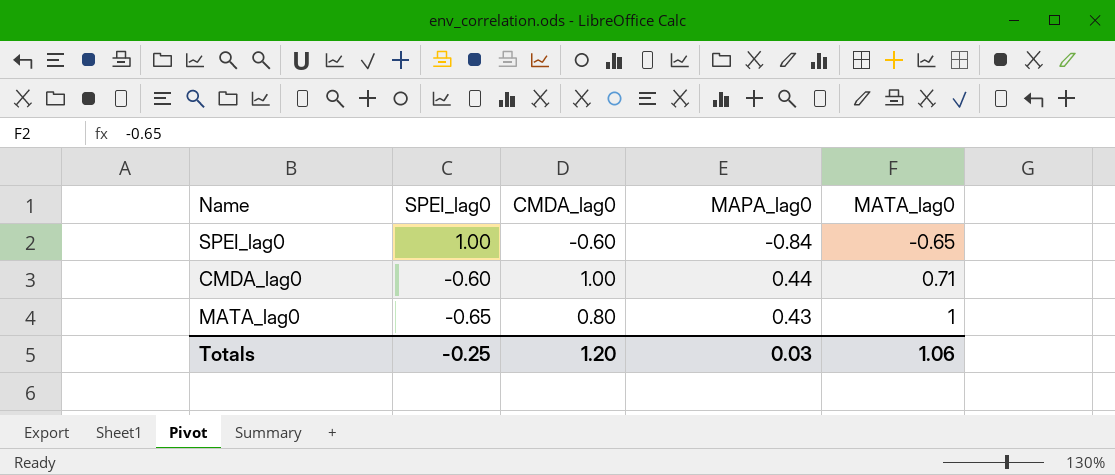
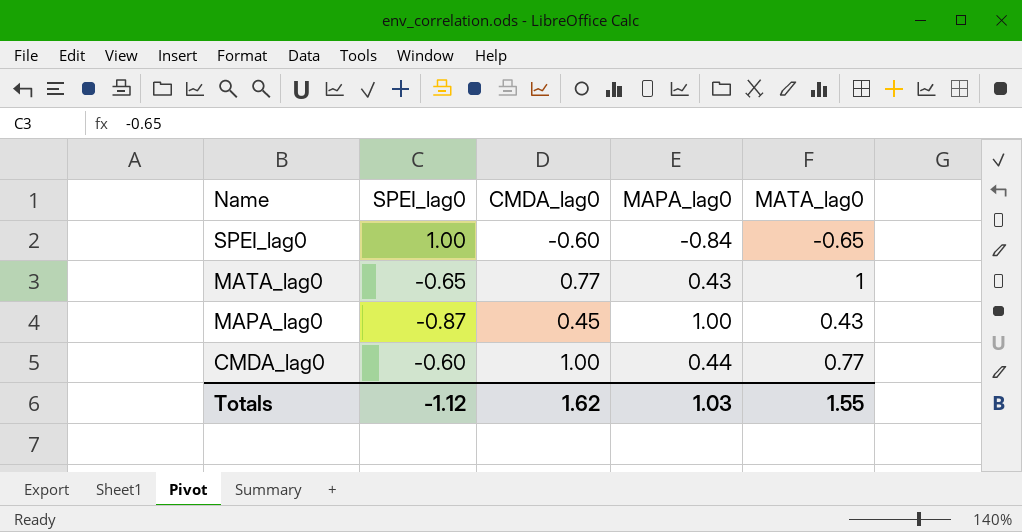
row order: SPEI_lag0 descending -> Name descending
MATA_lag0 | CMDA_lag0: 0.80 -> 0.77
row MAPA_lag0: none -> -0.87 | 0.45 | 1.00 | 0.43
CMDA_lag0 | MATA_lag0: 0.71 -> 0.77
Totals | SPEI_lag0: -0.25 -> -1.12
Totals | CMDA_lag0: 1.20 -> 1.62
Totals | MAPA_lag0: 0.03 -> 1.03
Totals | MATA_lag0: 1.06 -> 1.55

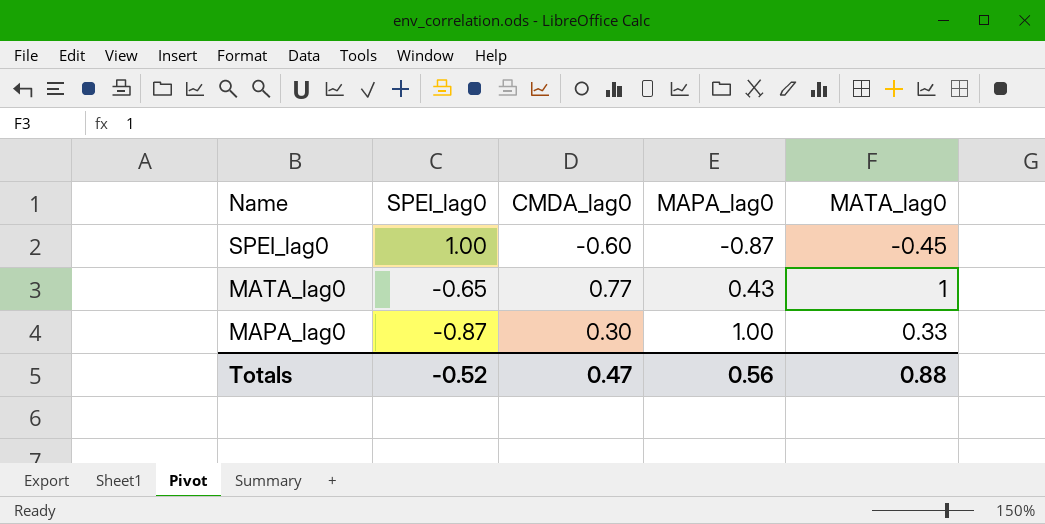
row CMDA_lag0: -0.60 | 1.00 | 0.44 | 0.77 -> none
SPEI_lag0 | MAPA_lag0: -0.84 -> -0.87
SPEI_lag0 | MATA_lag0: -0.65 -> -0.45
MAPA_lag0 | CMDA_lag0: 0.45 -> 0.30
MAPA_lag0 | MATA_lag0: 0.43 -> 0.33
Totals | SPEI_lag0: -1.12 -> -0.52
Totals | CMDA_lag0: 1.62 -> 0.47
Totals | MAPA_lag0: 1.03 -> 0.56
Totals | MATA_lag0: 1.55 -> 0.88

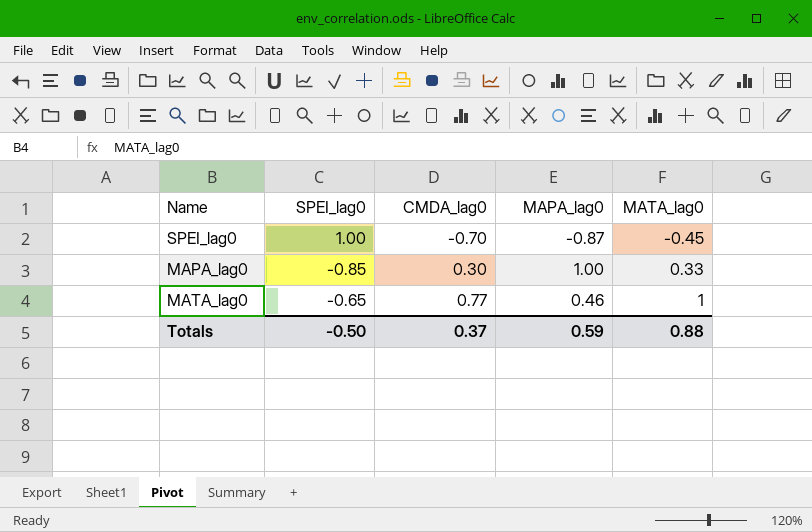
row order: Name descending -> CMDA_lag0 ascending
SPEI_lag0 | CMDA_lag0: -0.60 -> -0.70
MAPA_lag0 | SPEI_lag0: -0.87 -> -0.85
MATA_lag0 | MAPA_lag0: 0.43 -> 0.46
Totals | SPEI_lag0: -0.52 -> -0.50
Totals | CMDA_lag0: 0.47 -> 0.37
Totals | MAPA_lag0: 0.56 -> 0.59

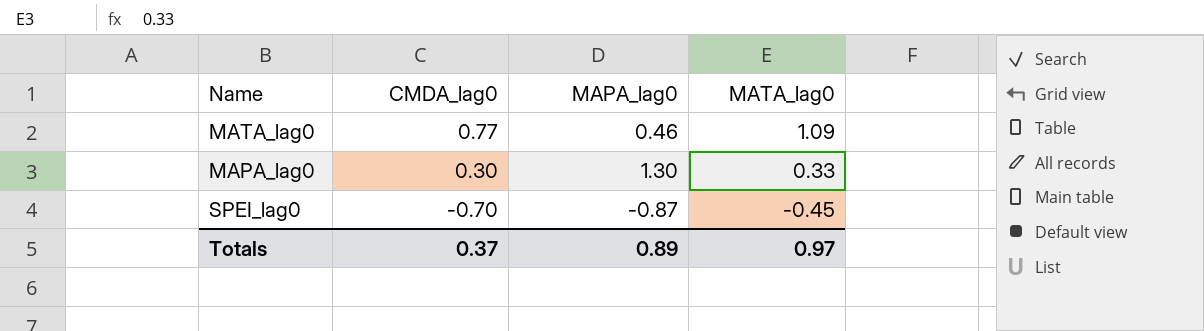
row order: CMDA_lag0 ascending -> CMDA_lag0 descending
column SPEI_lag0 | position: 2 -> none
MATA_lag0 | MATA_lag0: 1 -> 1.09
MAPA_lag0 | MAPA_lag0: 1.00 -> 1.30
Totals | MAPA_lag0: 0.59 -> 0.89
Totals | MATA_lag0: 0.88 -> 0.97

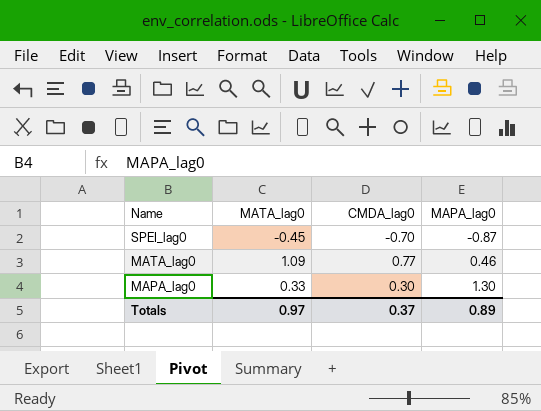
row order: CMDA_lag0 descending -> Name descending
column MATA_lag0 | position: 4 -> 2

